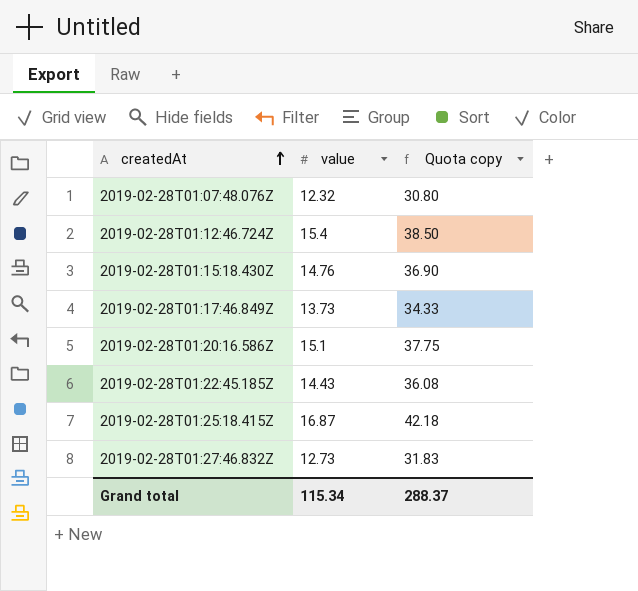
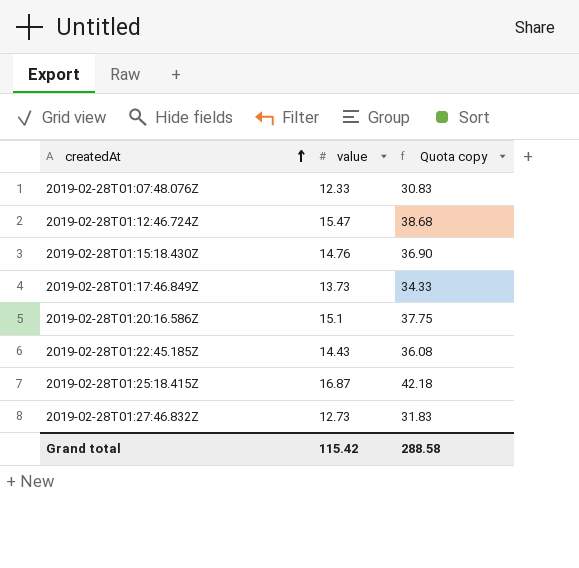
2019-02-28T01:07:48.076Z | value: 12.32 -> 12.33
2019-02-28T01:07:48.076Z | Quota copy: 30.80 -> 30.83
2019-02-28T01:12:46.724Z | value: 15.4 -> 15.47
2019-02-28T01:12:46.724Z | Quota copy: 38.50 -> 38.68
Grand total | value: 115.34 -> 115.42
Grand total | Quota copy: 288.37 -> 288.58

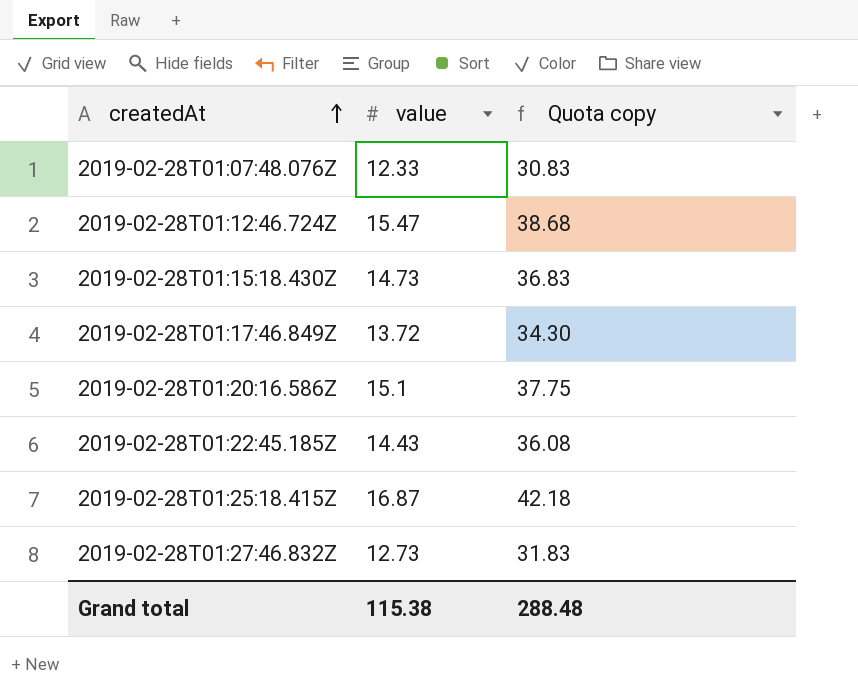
2019-02-28T01:15:18.430Z | value: 14.76 -> 14.73
2019-02-28T01:15:18.430Z | Quota copy: 36.90 -> 36.83
2019-02-28T01:17:46.849Z | value: 13.73 -> 13.72
2019-02-28T01:17:46.849Z | Quota copy: 34.33 -> 34.30
Grand total | value: 115.42 -> 115.38
Grand total | Quota copy: 288.58 -> 288.48

